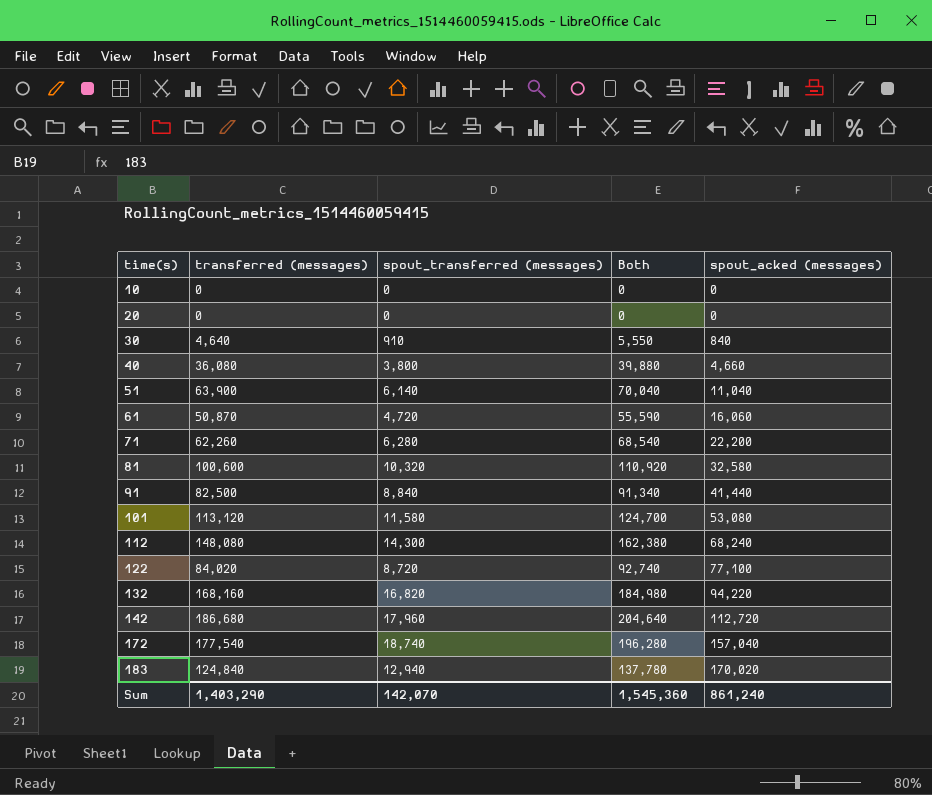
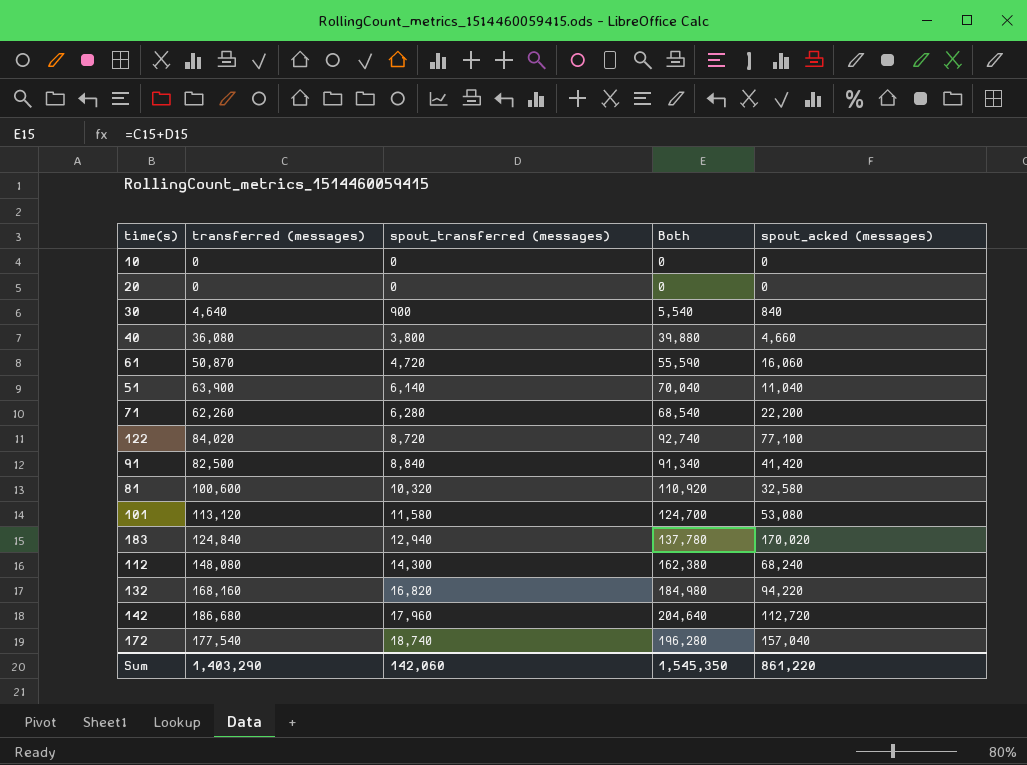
row order: time(s) ascending -> spout_transferred (messages) ascending
30 | spout_transferred (messages): 910 -> 900
30 | Both: 5,550 -> 5,540
91 | spout_acked (messages): 41,440 -> 41,420
Sum | spout_transferred (messages): 142,070 -> 142,060
Sum | Both: 1,545,360 -> 1,545,350
Sum | spout_acked (messages): 861,240 -> 861,220

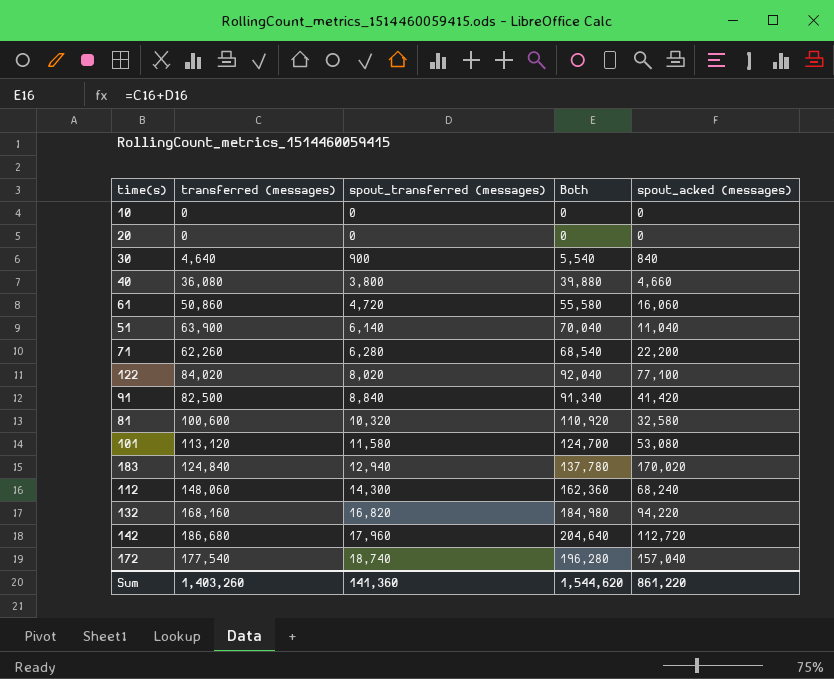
61 | transferred (messages): 50,870 -> 50,860
61 | Both: 55,590 -> 55,580
122 | spout_transferred (messages): 8,720 -> 8,020
122 | Both: 92,740 -> 92,040
112 | transferred (messages): 148,080 -> 148,060
112 | Both: 162,380 -> 162,360
Sum | transferred (messages): 1,403,290 -> 1,403,260
Sum | spout_transferred (messages): 142,060 -> 141,360
Sum | Both: 1,545,350 -> 1,544,620

